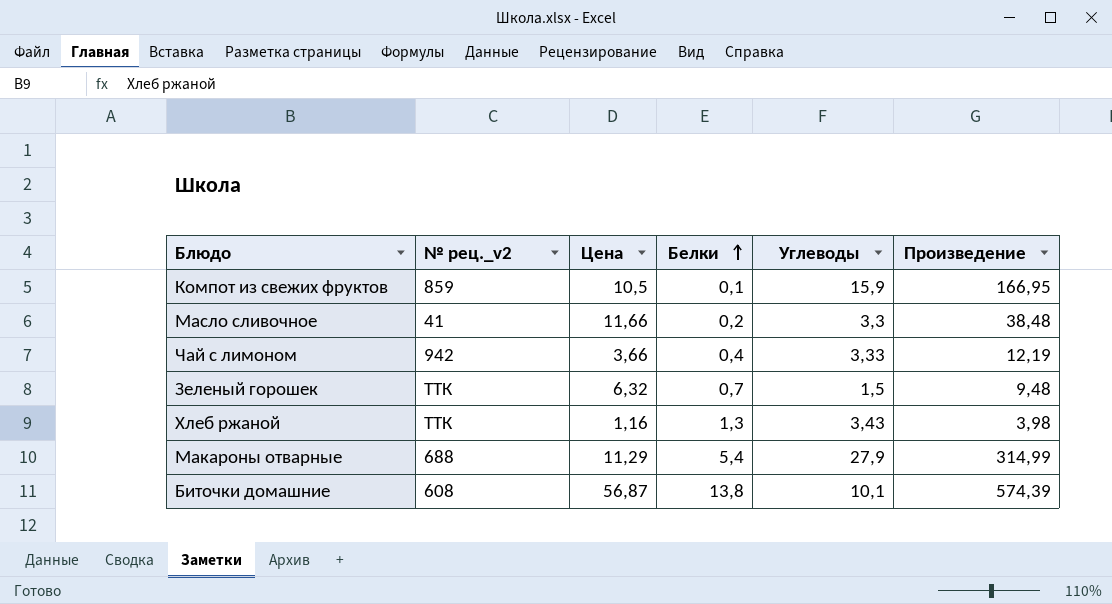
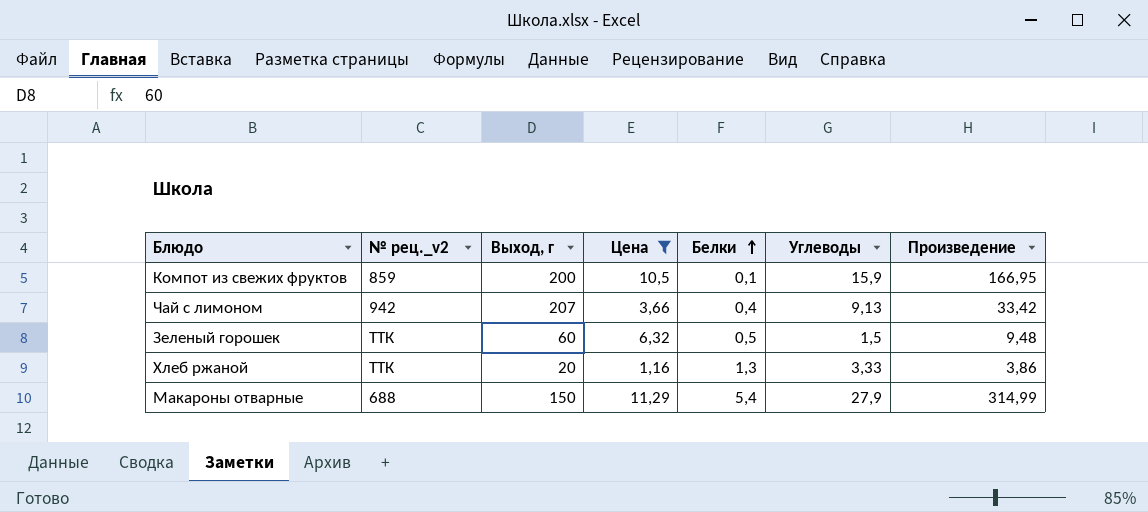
filter: none -> Цена <= 11,29
column Выход, г | position: none -> 3
Чай с лимоном | Углеводы: 3,33 -> 9,13
Чай с лимоном | Произведение: 12,19 -> 33,42
Зеленый горошек | Белки: 0,7 -> 0,5
Хлеб ржаной | Углеводы: 3,43 -> 3,33
Хлеб ржаной | Произведение: 3,98 -> 3,86

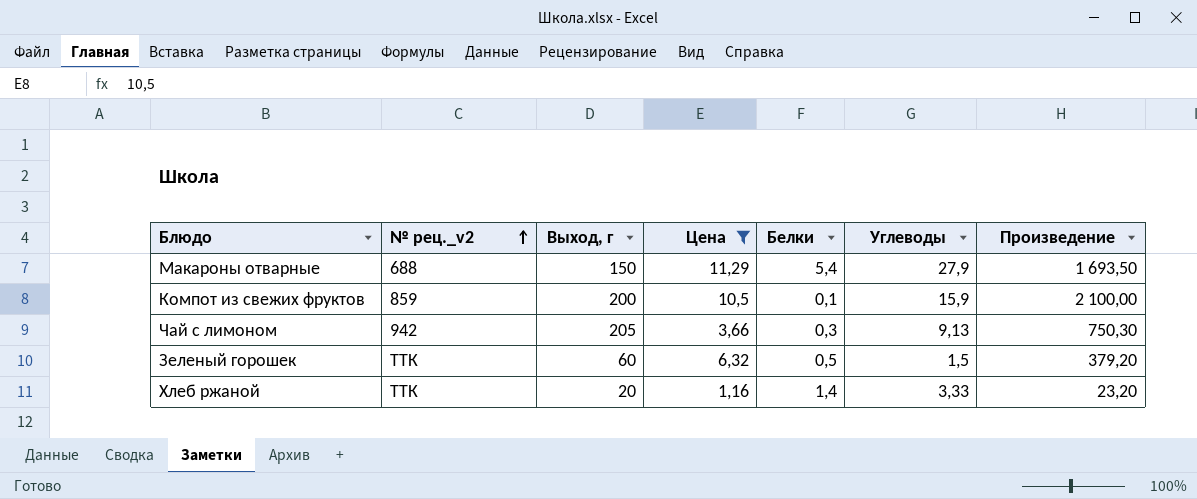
row order: Белки ascending -> № рец._v2 ascending
column Произведение | formula: [Цена] * [Углеводы] -> [Выход, г] * [Цена]
Чай с лимоном | Выход, г: 207 -> 205
Чай с лимоном | Белки: 0,4 -> 0,3
Хлеб ржаной | Белки: 1,3 -> 1,4

